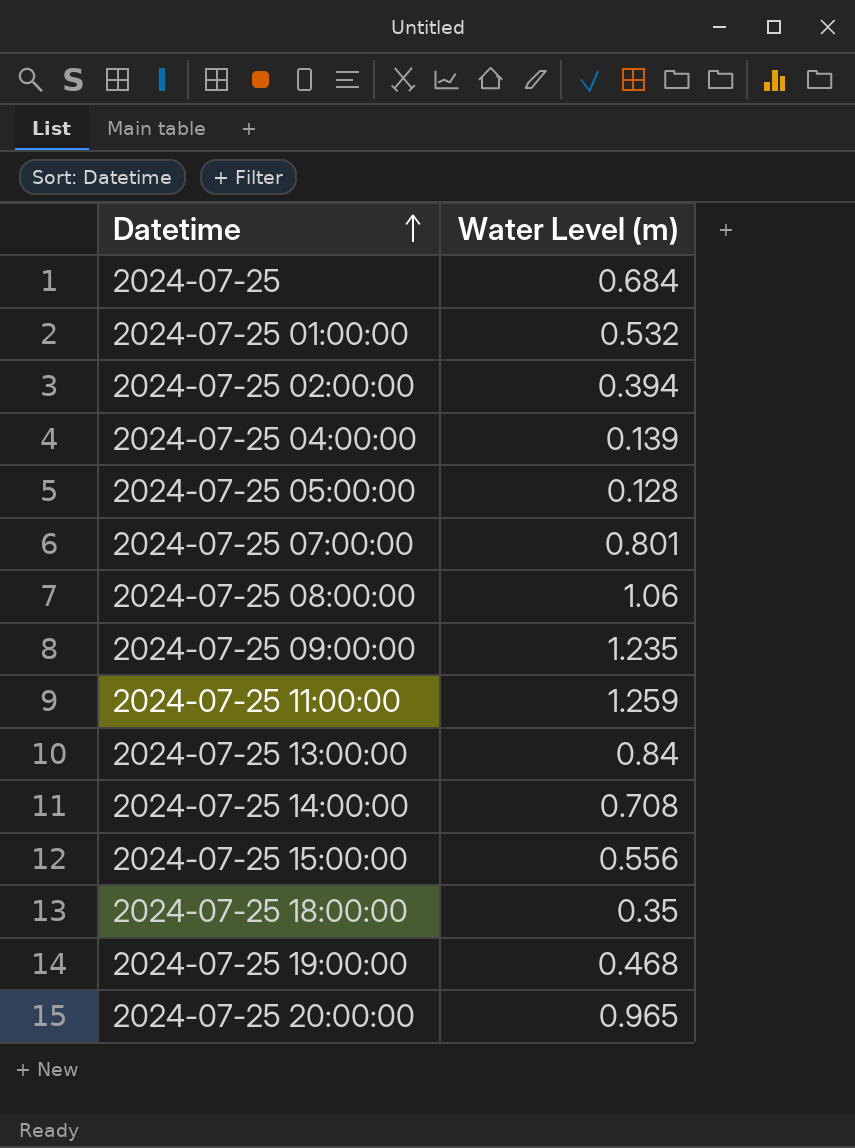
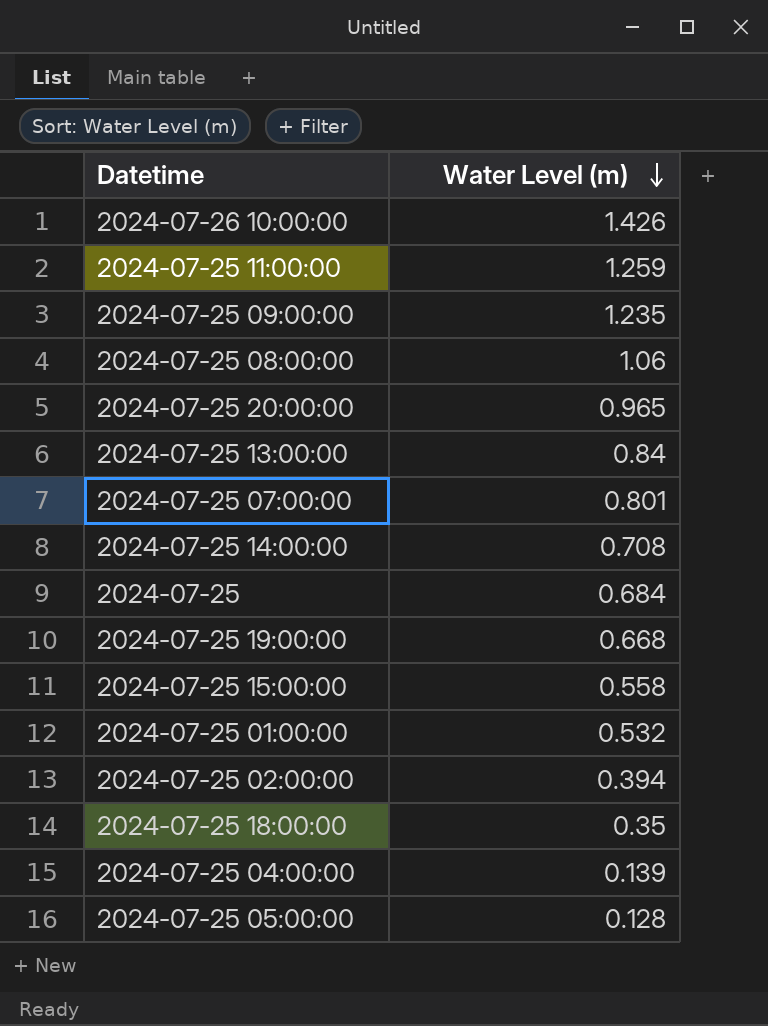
row order: Datetime ascending -> Water Level (m) descending
row 2024-07-26 10:00:00: none -> 1.426
2024-07-25 19:00:00 | Water Level (m): 0.468 -> 0.668
2024-07-25 15:00:00 | Water Level (m): 0.556 -> 0.558

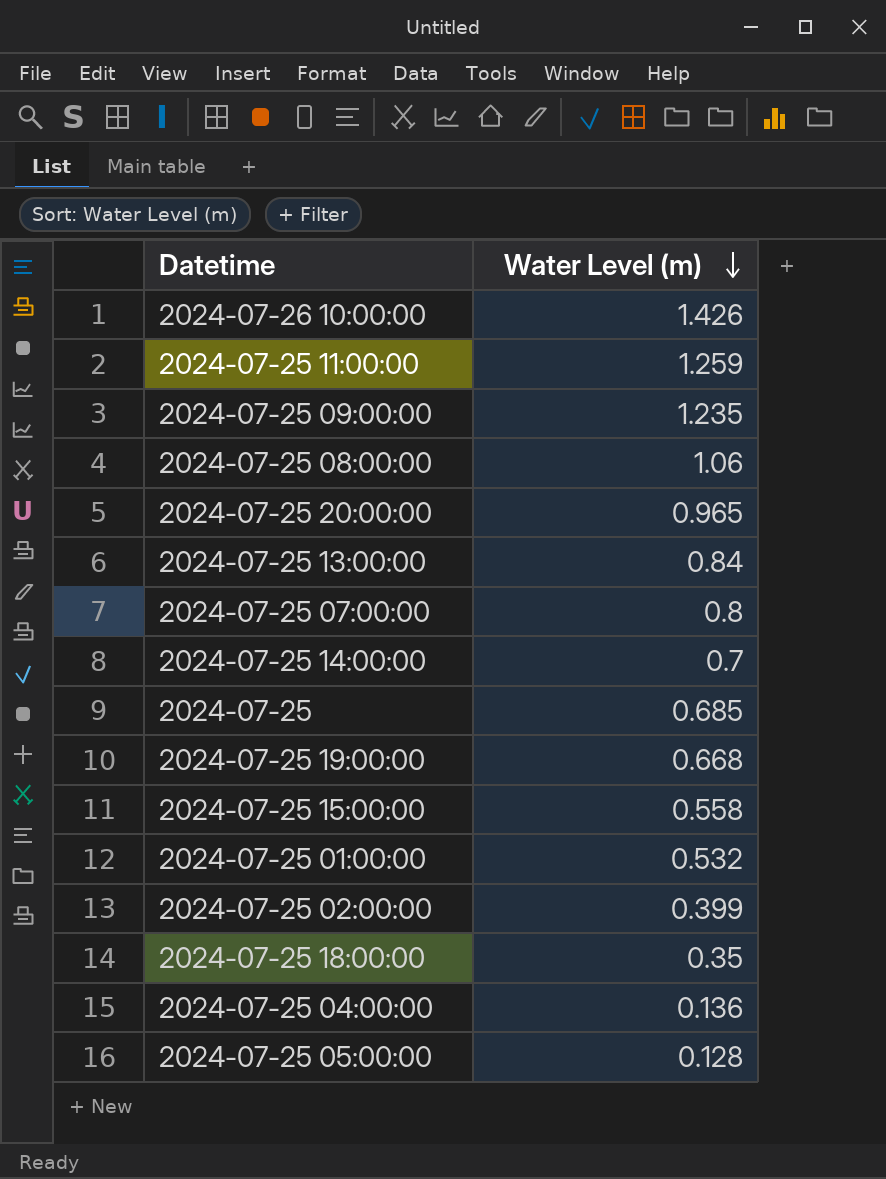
2024-07-25 07:00:00 | Water Level (m): 0.801 -> 0.8
2024-07-25 14:00:00 | Water Level (m): 0.708 -> 0.7
2024-07-25 | Water Level (m): 0.684 -> 0.685
2024-07-25 02:00:00 | Water Level (m): 0.394 -> 0.399
2024-07-25 04:00:00 | Water Level (m): 0.139 -> 0.136

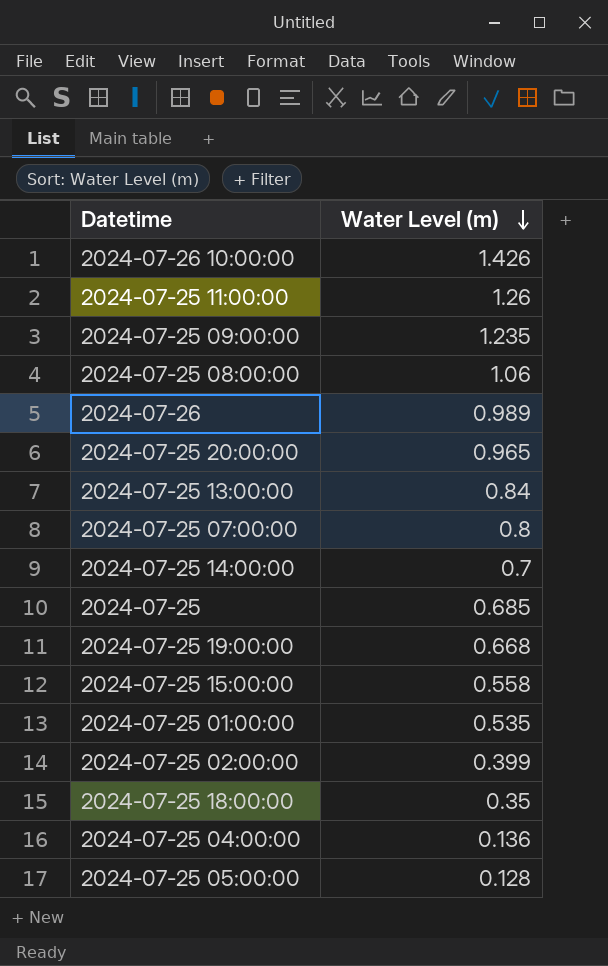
2024-07-25 11:00:00 | Water Level (m): 1.259 -> 1.26
row 2024-07-26: none -> 0.989
2024-07-25 01:00:00 | Water Level (m): 0.532 -> 0.535

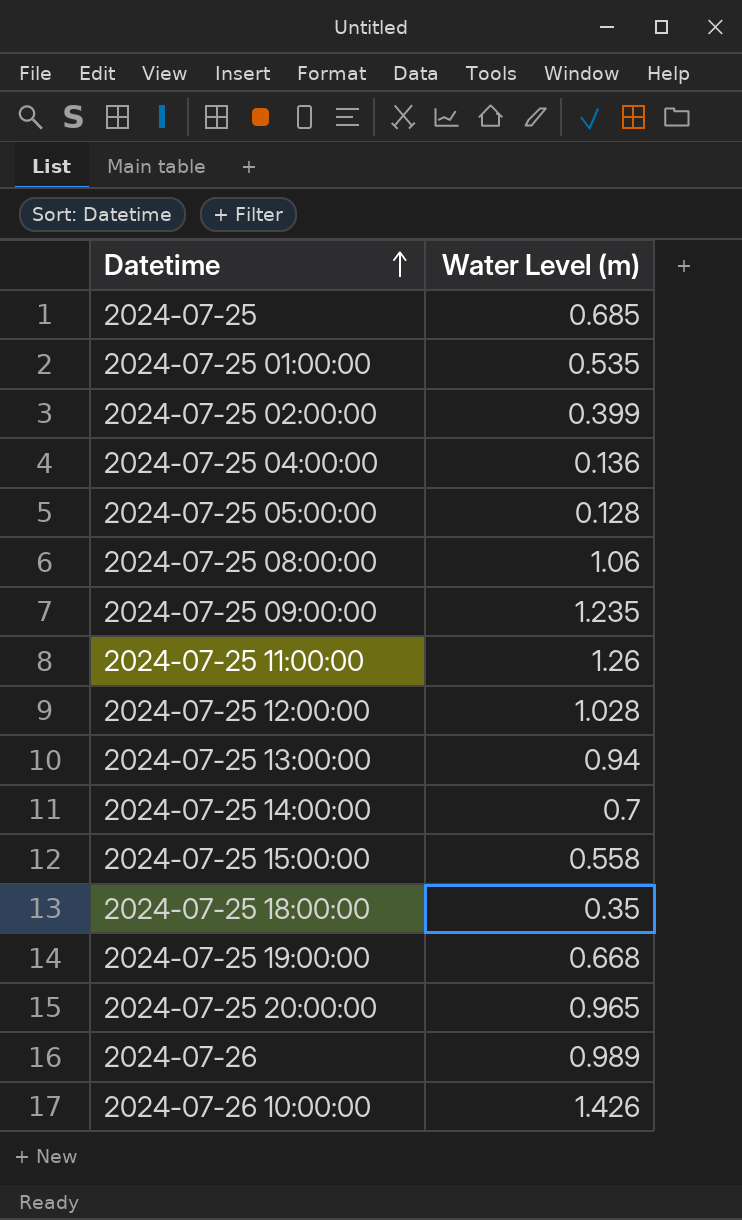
row order: Water Level (m) descending -> Datetime ascending
row 2024-07-25 07:00:00: 0.8 -> none
row 2024-07-25 12:00:00: none -> 1.028
2024-07-25 13:00:00 | Water Level (m): 0.84 -> 0.94

